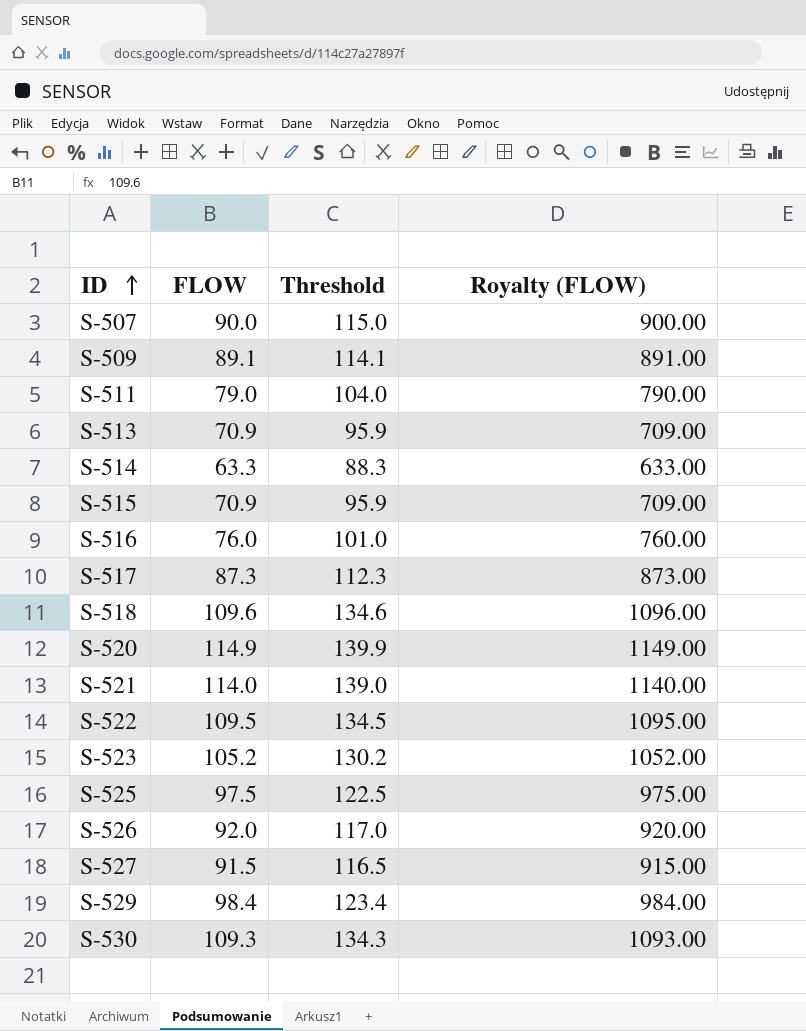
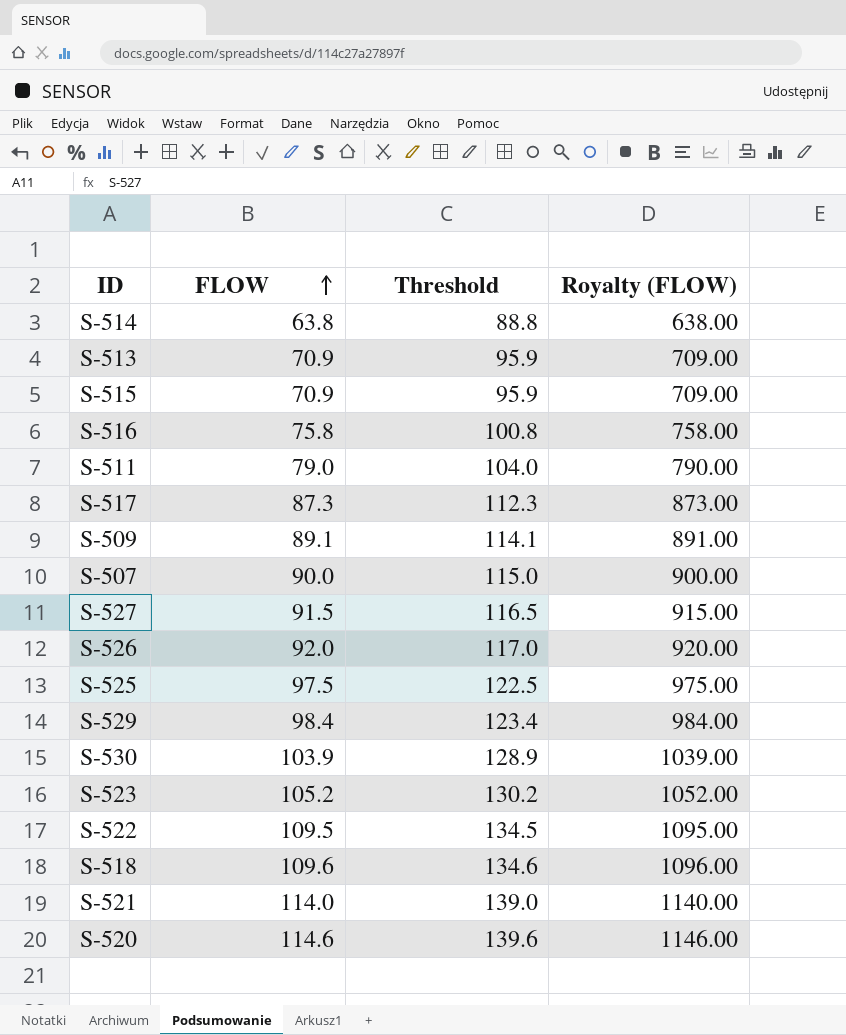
row order: ID ascending -> FLOW ascending
S-514 | FLOW: 63.3 -> 63.8
S-514 | Threshold: 88.3 -> 88.8
S-514 | Royalty (FLOW): 633.00 -> 638.00
S-516 | FLOW: 76.0 -> 75.8
S-516 | Threshold: 101.0 -> 100.8
S-516 | Royalty (FLOW): 760.00 -> 758.00
S-530 | FLOW: 109.3 -> 103.9
S-530 | Threshold: 134.3 -> 128.9
S-530 | Royalty (FLOW): 1093.00 -> 1039.00
S-520 | FLOW: 114.9 -> 114.6
S-520 | Threshold: 139.9 -> 139.6
S-520 | Royalty (FLOW): 1149.00 -> 1146.00

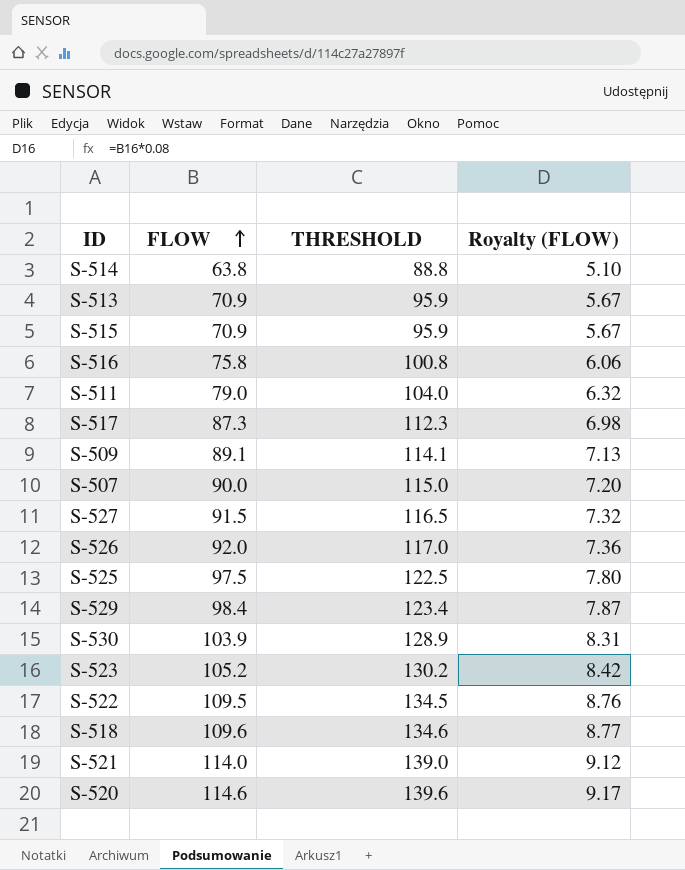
column name: Threshold -> THRESHOLD
column Royalty (FLOW) | formula: [FLOW] * 10 -> [FLOW] * 0.08

